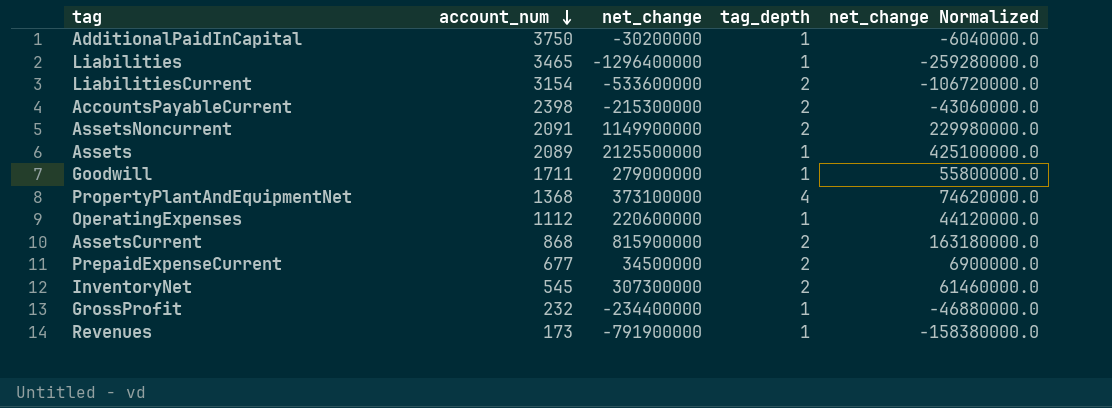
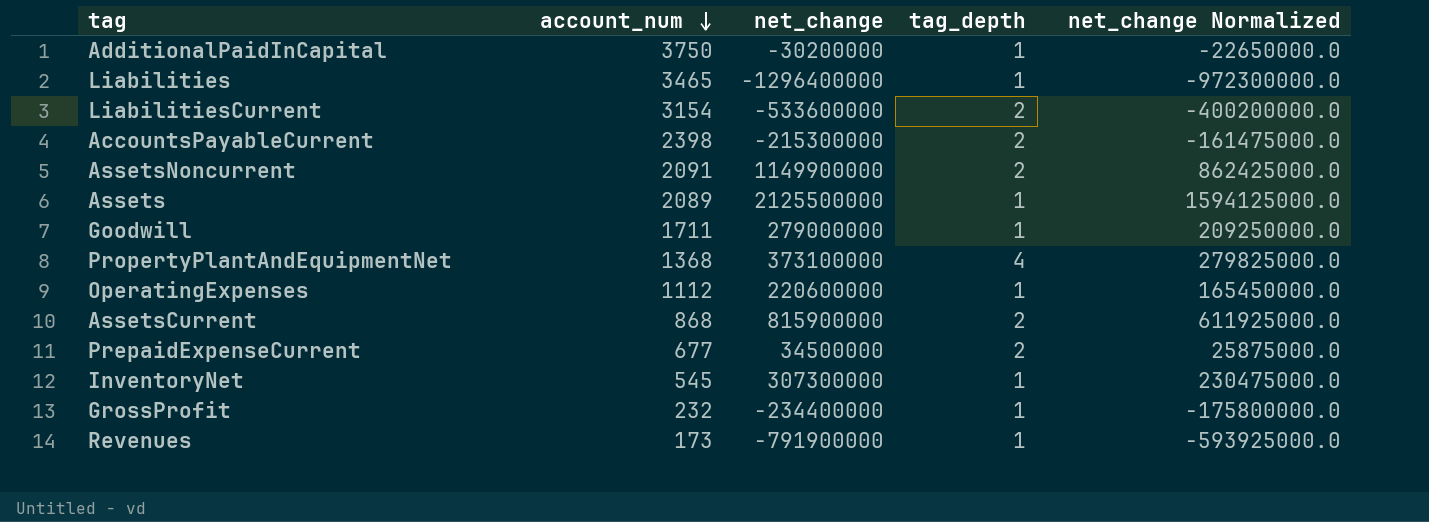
column net_change Normalized | formula: [net_change] * 0.2 -> [net_change] * 0.75
InventoryNet | tag_depth: 2 -> 1

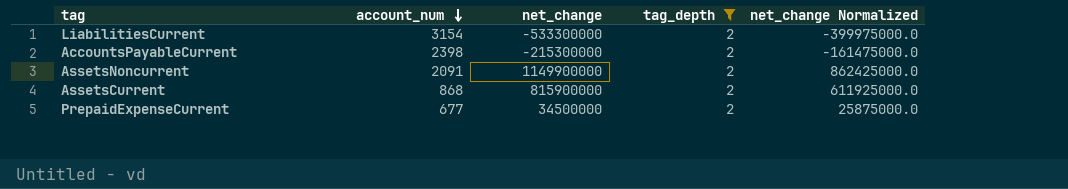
filter: none -> tag_depth = 2
LiabilitiesCurrent | net_change: -533600000 -> -533300000
LiabilitiesCurrent | net_change Normalized: -400200000.0 -> -399975000.0

